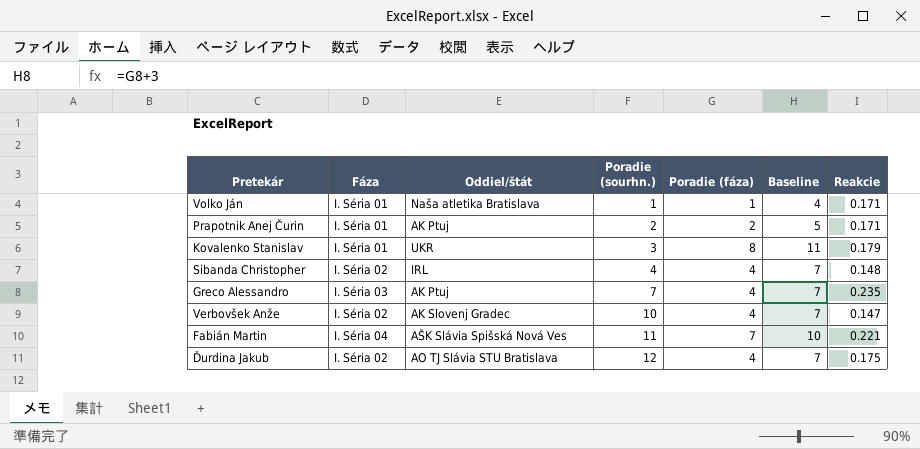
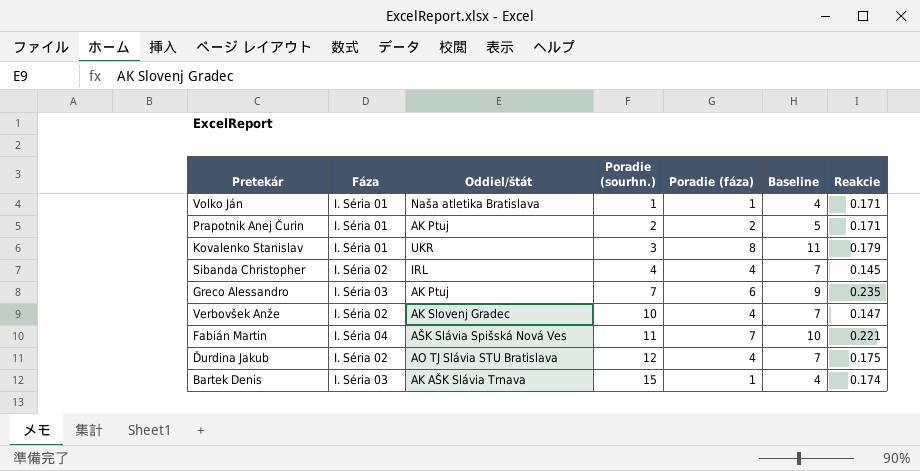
Sibanda Christopher | Reakcie: 0.148 -> 0.145
Greco Alessandro | Poradie (fáza): 4 -> 6
Greco Alessandro | Baseline: 7 -> 9
row Bartek Denis: none -> I. Séria 03 | AK AŠK Slávia Trnava | 15 | 1 | 4 | 0.174

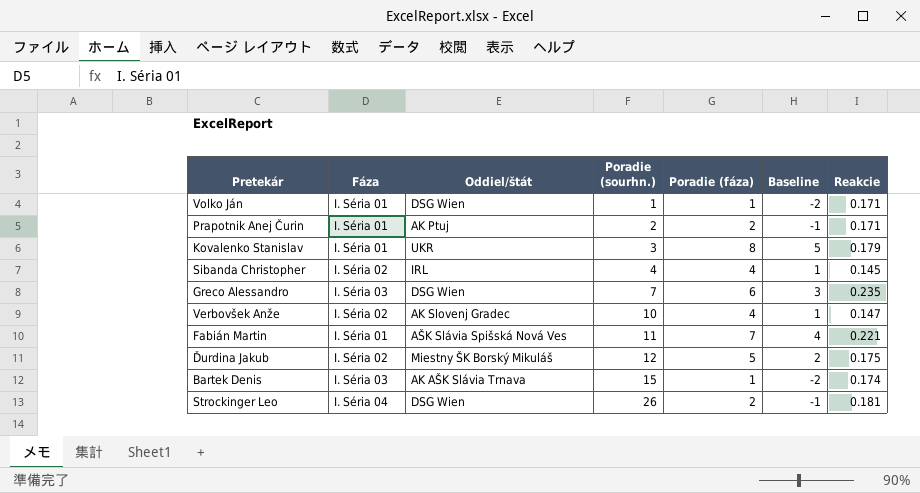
column Baseline | formula: [Poradie (fáza)] + 3 -> [Poradie (fáza)] - 3
Volko Ján | Oddiel/štát: Naša atletika Bratislava -> DSG Wien
Greco Alessandro | Oddiel/štát: AK Ptuj -> DSG Wien
Fabián Martin | Fáza: I. Séria 04 -> I. Séria 01
Ďurdina Jakub | Oddiel/štát: AO TJ Slávia STU Bratislava -> Miestny ŠK Borský Mikuláš
Ďurdina Jakub | Poradie (fáza): 4 -> 5
row Strockinger Leo: none -> I. Séria 04 | DSG Wien | 26 | 2 | -1 | 0.181

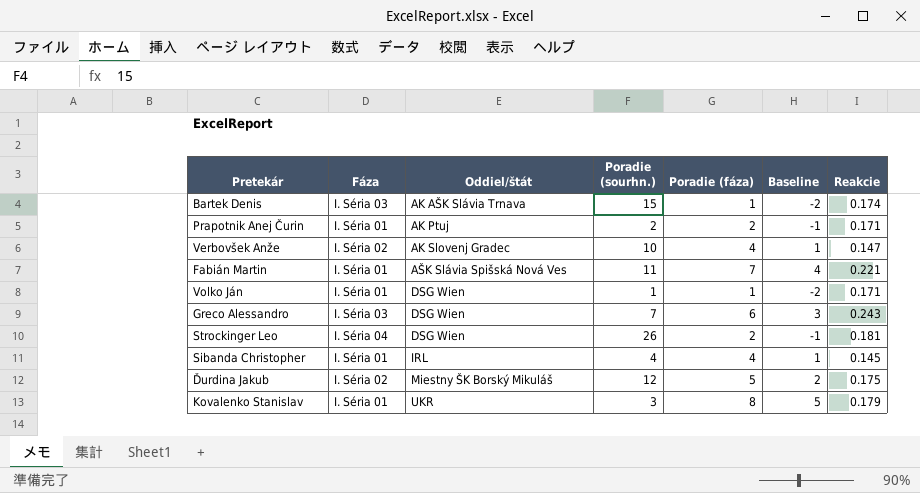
row order: Poradie (sourhn.) ascending -> Oddiel/štát ascending
Greco Alessandro | Reakcie: 0.235 -> 0.243
Sibanda Christopher | Fáza: I. Séria 02 -> I. Séria 01

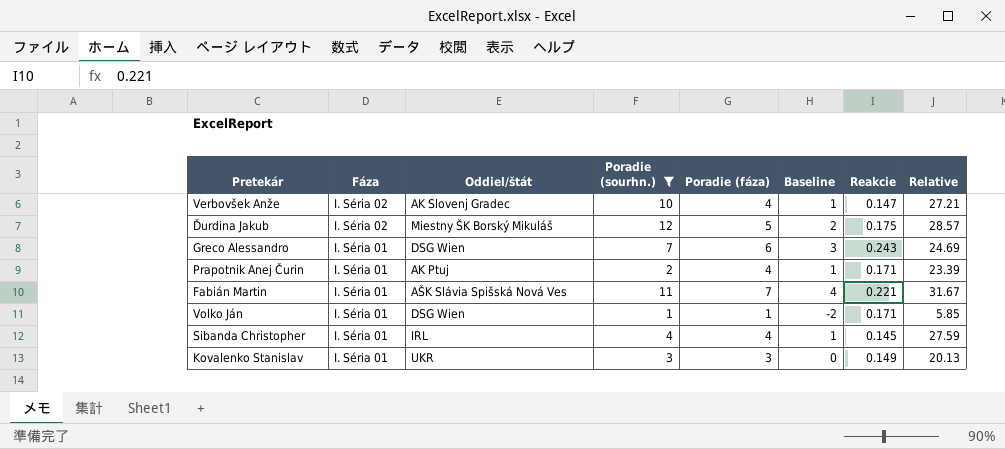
filter: none -> Poradie (sourhn.) <= 12
row order: Oddiel/štát ascending -> Fáza descending
column Relative | formula: none -> [Poradie (fáza)] / [Reakcie]
Greco Alessandro | Fáza: I. Séria 03 -> I. Séria 01
Prapotnik Anej Čurin | Poradie (fáza): 2 -> 4
Prapotnik Anej Čurin | Baseline: -1 -> 1
Kovalenko Stanislav | Poradie (fáza): 8 -> 3
Kovalenko Stanislav | Baseline: 5 -> 0
Kovalenko Stanislav | Reakcie: 0.179 -> 0.149

